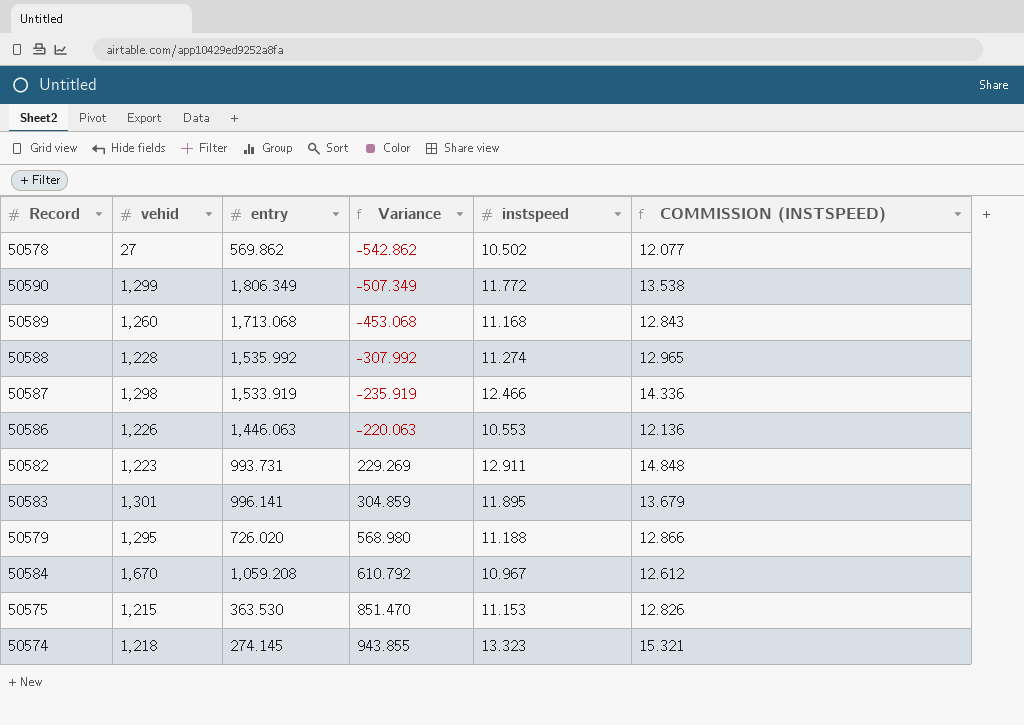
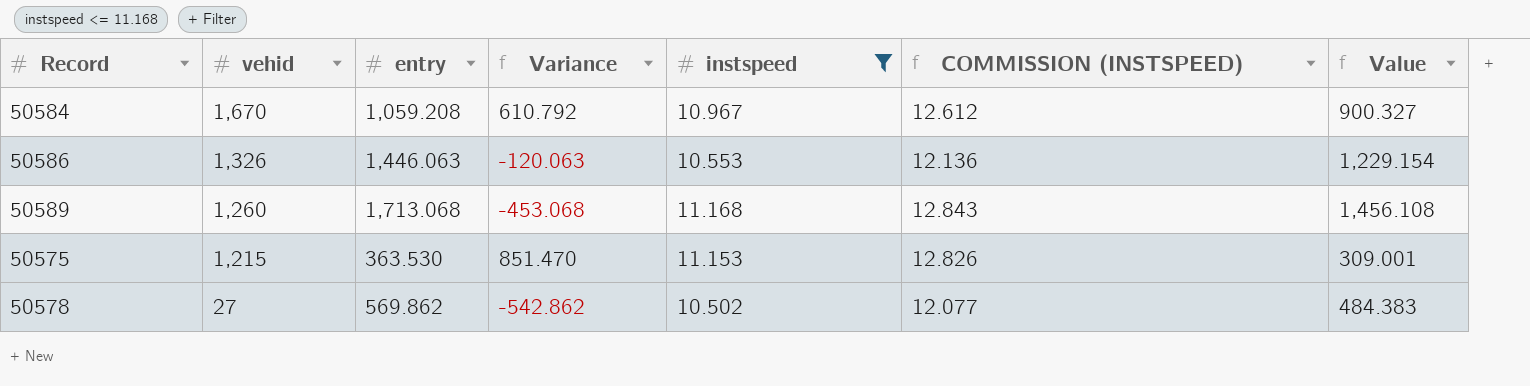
filter: none -> instspeed <= 11.168
row order: Variance ascending -> vehid descending
column Value | formula: none -> [entry] * 0.85
50586 | vehid: 1,226 -> 1,326
50586 | Variance: -220.063 -> -120.063

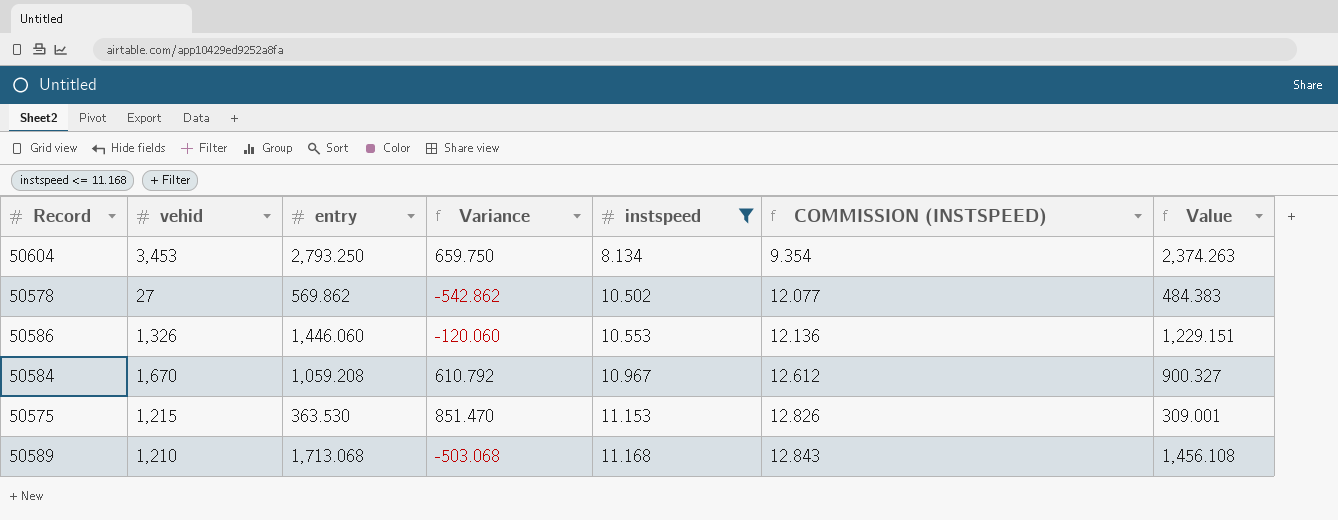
row order: vehid descending -> instspeed ascending
row 50604: none -> 3,453 | 2,793.250 | 659.750 | 8.134 | 9.354 | 2,374.263
50586 | entry: 1,446.063 -> 1,446.060
50586 | Variance: -120.063 -> -120.060
50586 | Value: 1,229.154 -> 1,229.151
50589 | vehid: 1,260 -> 1,210
50589 | Variance: -453.068 -> -503.068

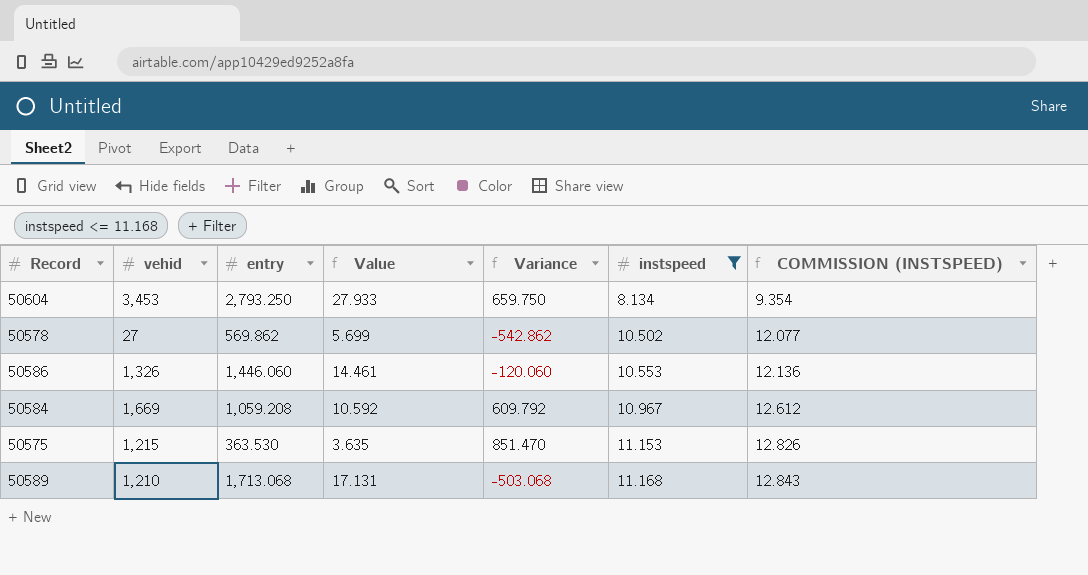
column Value | formula: [entry] * 0.85 -> [entry] * 0.01
column Value | position: 7 -> 4
50584 | vehid: 1,670 -> 1,669
50584 | Variance: 610.792 -> 609.792

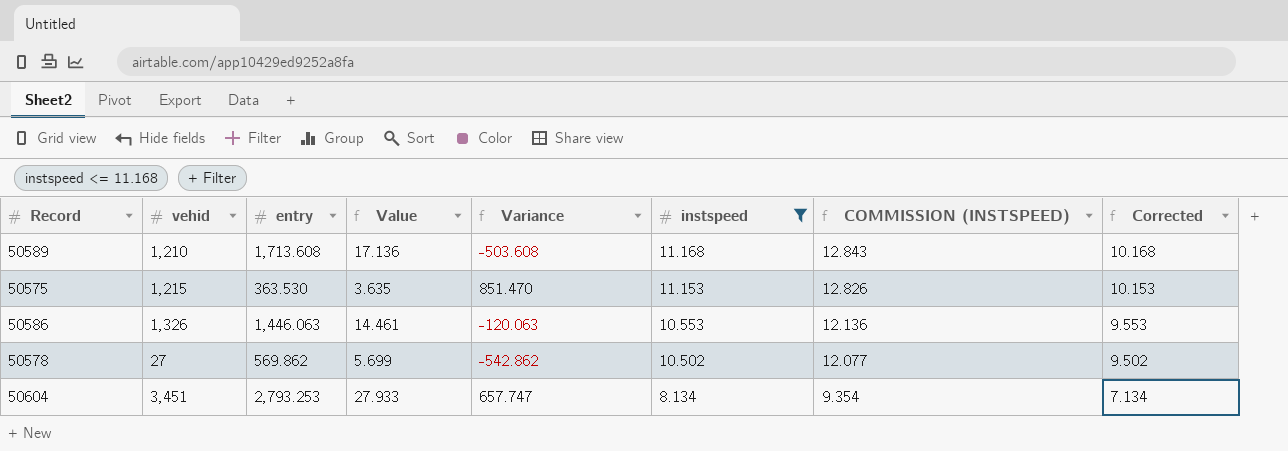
row order: instspeed ascending -> instspeed descending
column Corrected | formula: none -> [instspeed] - 1
row 50584: 1,669 | 1,059.208 | 10.592 | 609.792 | 10.967 | 12.612 -> none
50589 | entry: 1,713.068 -> 1,713.608
50589 | Value: 17.131 -> 17.136
50589 | Variance: -503.068 -> -503.608
50586 | entry: 1,446.060 -> 1,446.063
50586 | Variance: -120.060 -> -120.063
50604 | vehid: 3,453 -> 3,451
50604 | entry: 2,793.250 -> 2,793.253
50604 | Variance: 659.750 -> 657.747

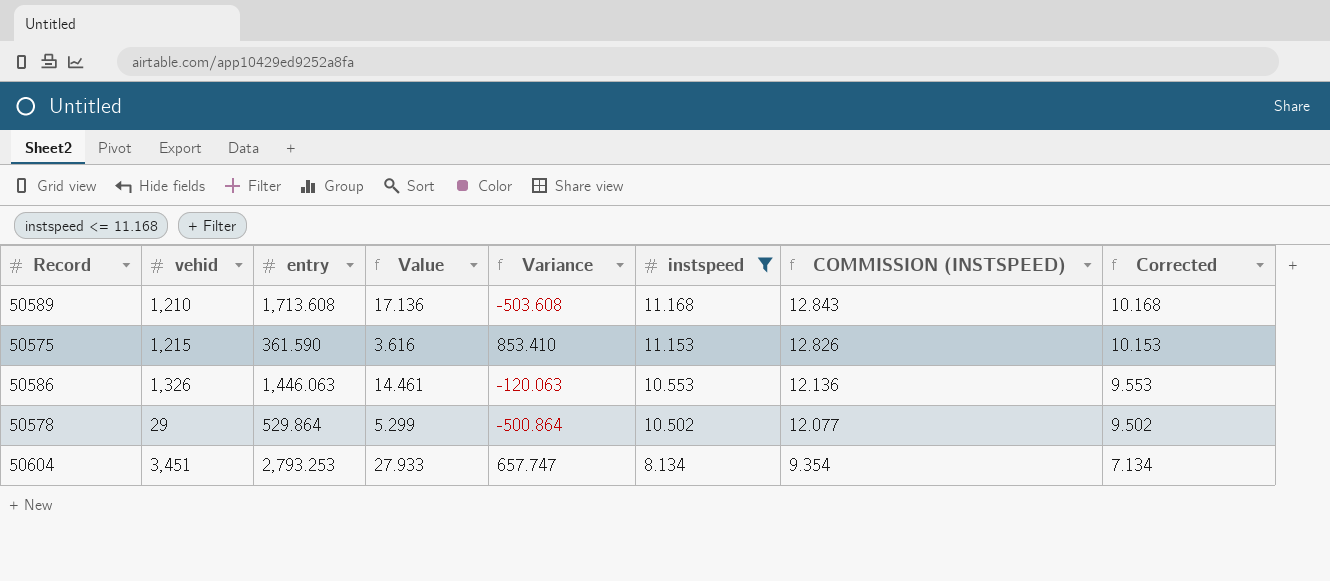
50575 | entry: 363.530 -> 361.590
50575 | Value: 3.635 -> 3.616
50575 | Variance: 851.470 -> 853.410
50578 | vehid: 27 -> 29
50578 | entry: 569.862 -> 529.864
50578 | Value: 5.699 -> 5.299
50578 | Variance: -542.862 -> -500.864

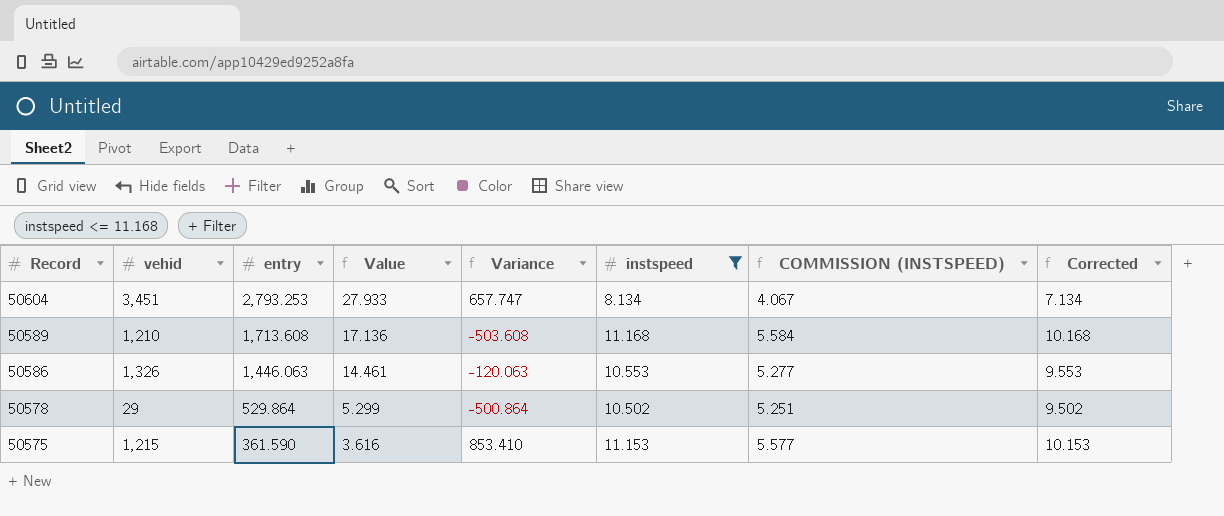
row order: instspeed descending -> Record descending
column COMMISSION (INSTSPEED) | formula: [instspeed] * 1.15 -> [instspeed] * 0.5

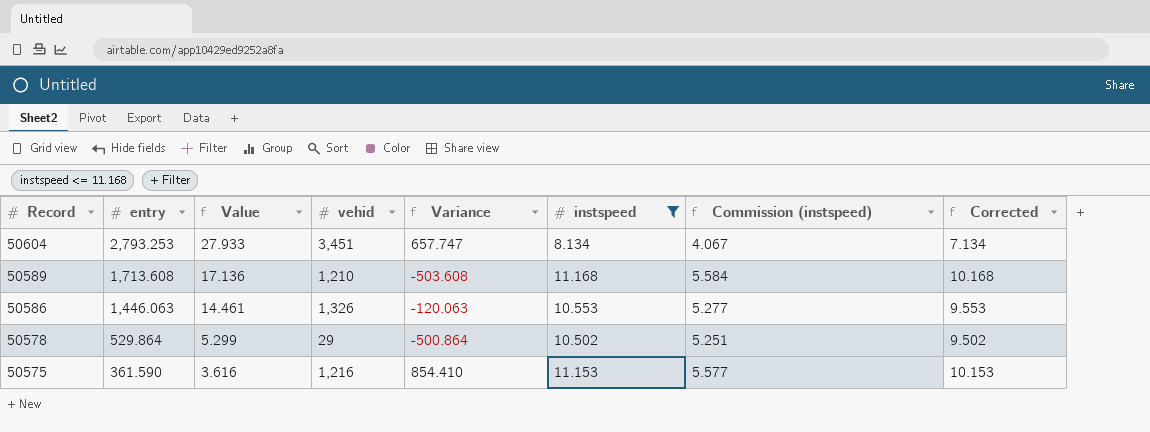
column vehid | position: 2 -> 4
column name: COMMISSION (INSTSPEED) -> Commission (instspeed)
50575 | vehid: 1,215 -> 1,216
50575 | Variance: 853.410 -> 854.410

